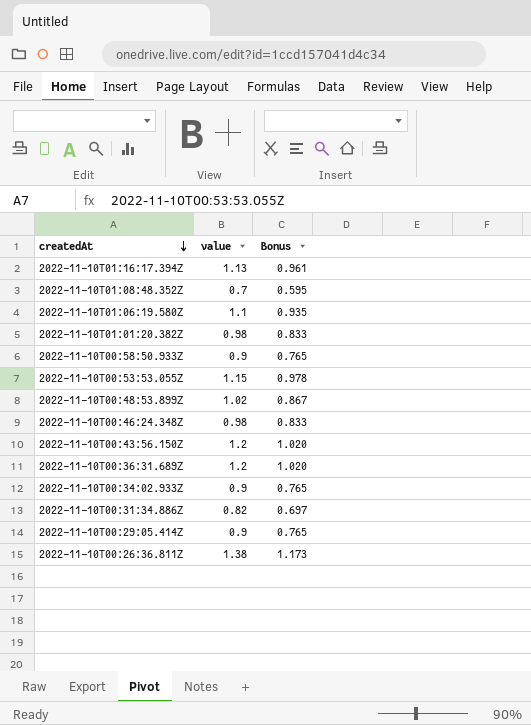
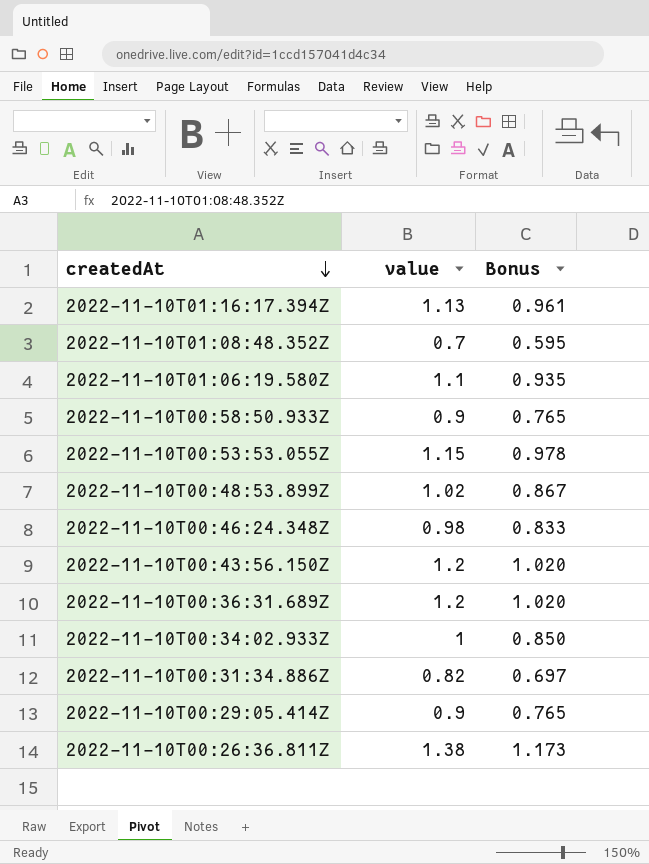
row 2022-11-10T01:01:20.382Z: 0.98 | 0.833 -> none
2022-11-10T00:34:02.933Z | value: 0.9 -> 1
2022-11-10T00:34:02.933Z | Bonus: 0.765 -> 0.850

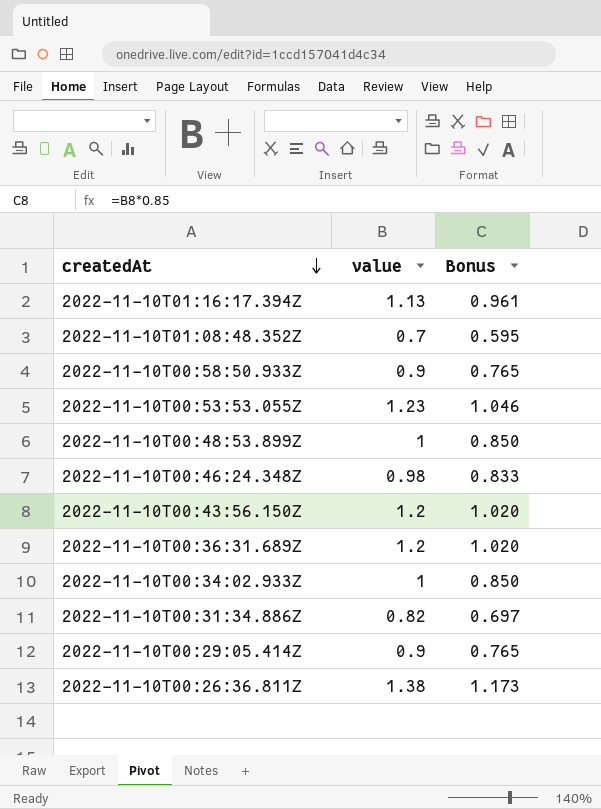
row 2022-11-10T01:06:19.580Z: 1.1 | 0.935 -> none
2022-11-10T00:53:53.055Z | value: 1.15 -> 1.23
2022-11-10T00:53:53.055Z | Bonus: 0.978 -> 1.046
2022-11-10T00:48:53.899Z | value: 1.02 -> 1
2022-11-10T00:48:53.899Z | Bonus: 0.867 -> 0.850

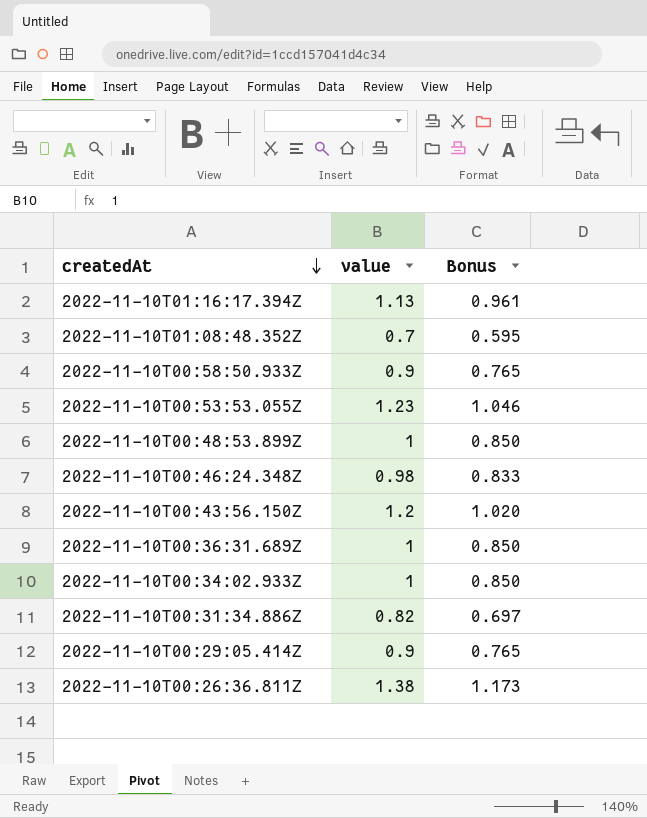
2022-11-10T00:36:31.689Z | value: 1.2 -> 1
2022-11-10T00:36:31.689Z | Bonus: 1.020 -> 0.850

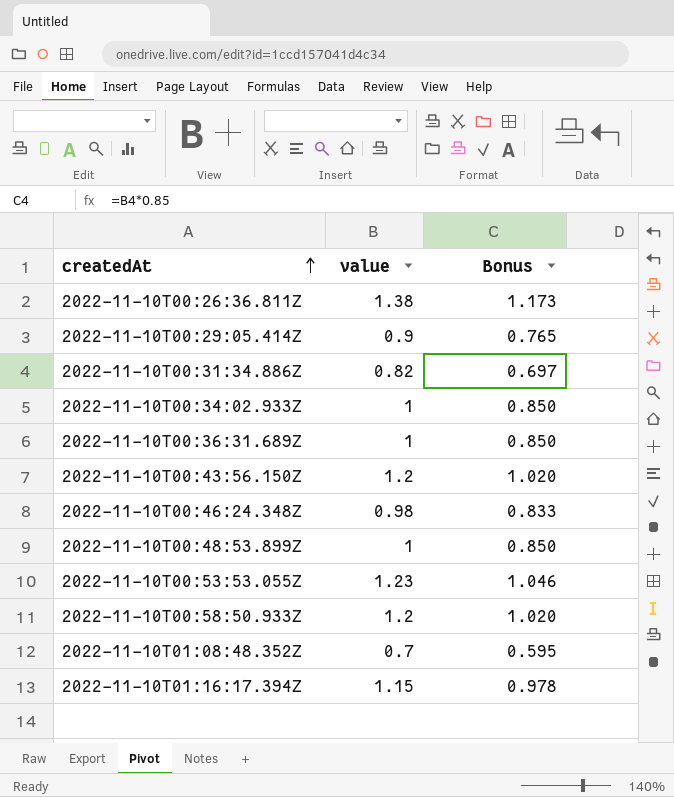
row order: createdAt descending -> createdAt ascending
2022-11-10T00:58:50.933Z | value: 0.9 -> 1.2
2022-11-10T00:58:50.933Z | Bonus: 0.765 -> 1.020
2022-11-10T01:16:17.394Z | value: 1.13 -> 1.15
2022-11-10T01:16:17.394Z | Bonus: 0.961 -> 0.978

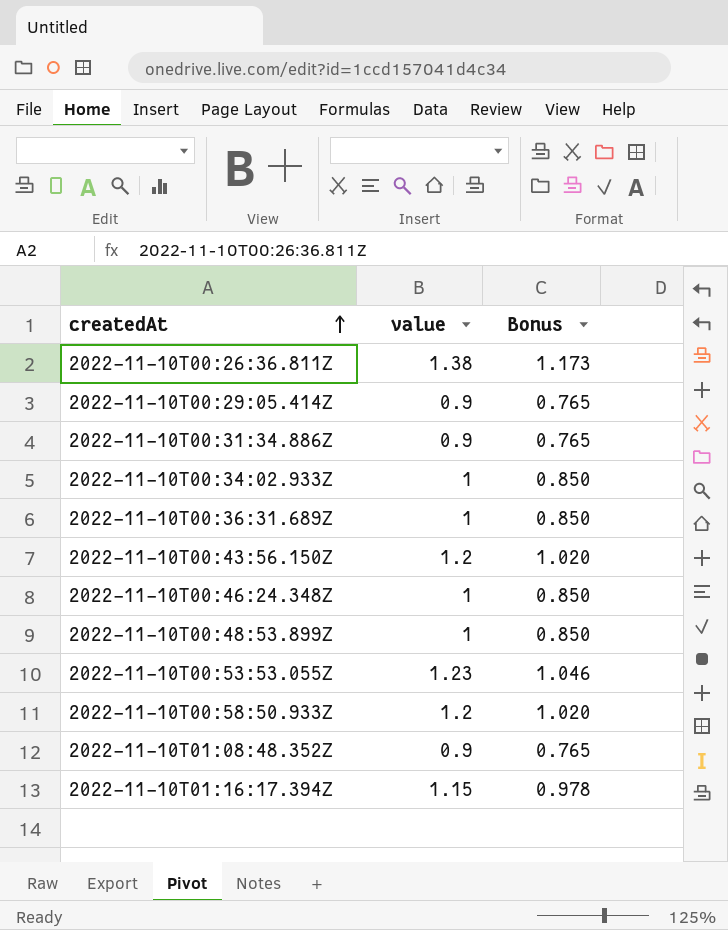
2022-11-10T00:31:34.886Z | value: 0.82 -> 0.9
2022-11-10T00:31:34.886Z | Bonus: 0.697 -> 0.765
2022-11-10T00:46:24.348Z | value: 0.98 -> 1
2022-11-10T00:46:24.348Z | Bonus: 0.833 -> 0.850
2022-11-10T01:08:48.352Z | value: 0.7 -> 0.9
2022-11-10T01:08:48.352Z | Bonus: 0.595 -> 0.765

